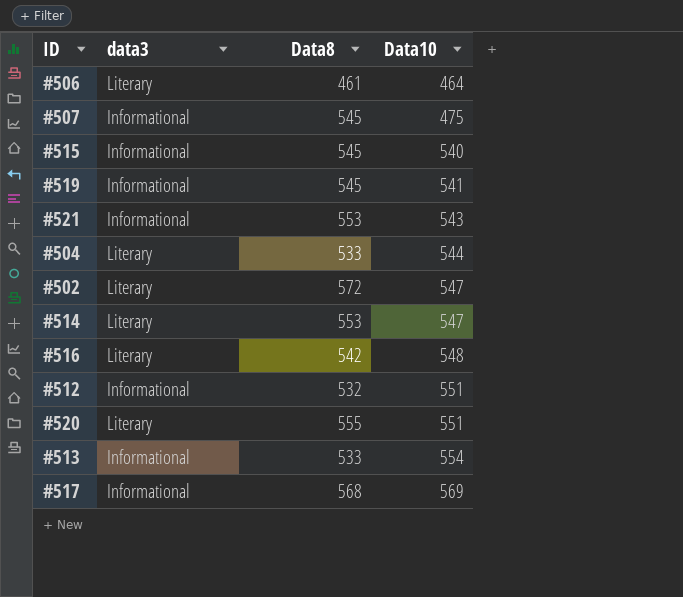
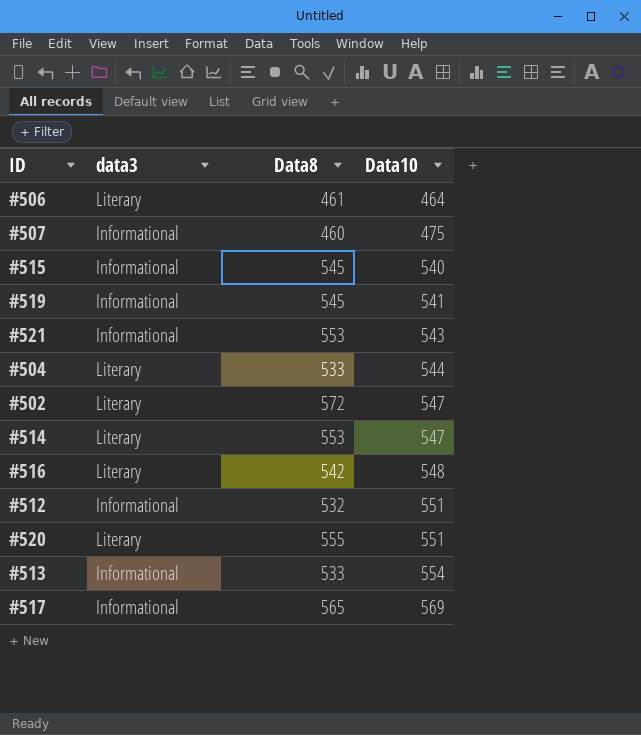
#507 | Data8: 545 -> 460
#517 | Data8: 568 -> 565

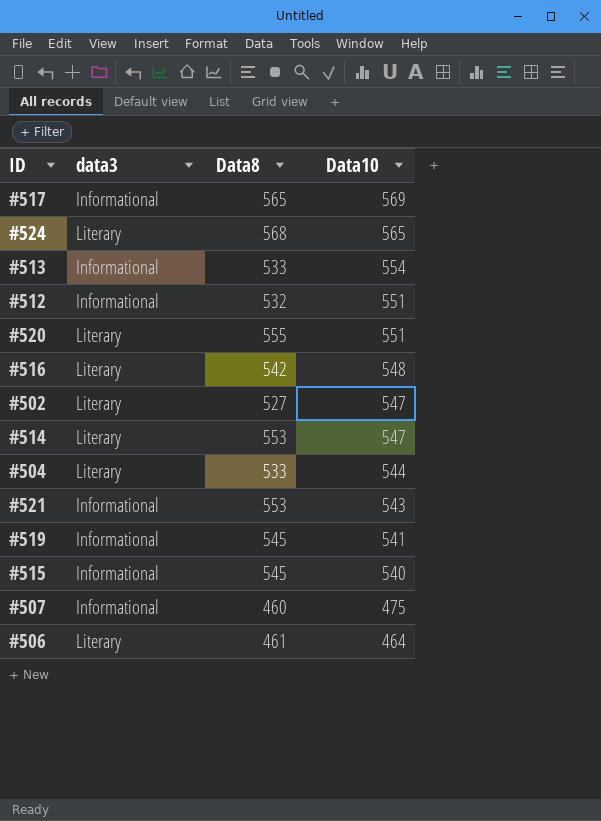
row order: Data10 ascending -> Data10 descending
row #524: none -> Literary | 568 | 565
#502 | Data8: 572 -> 527

